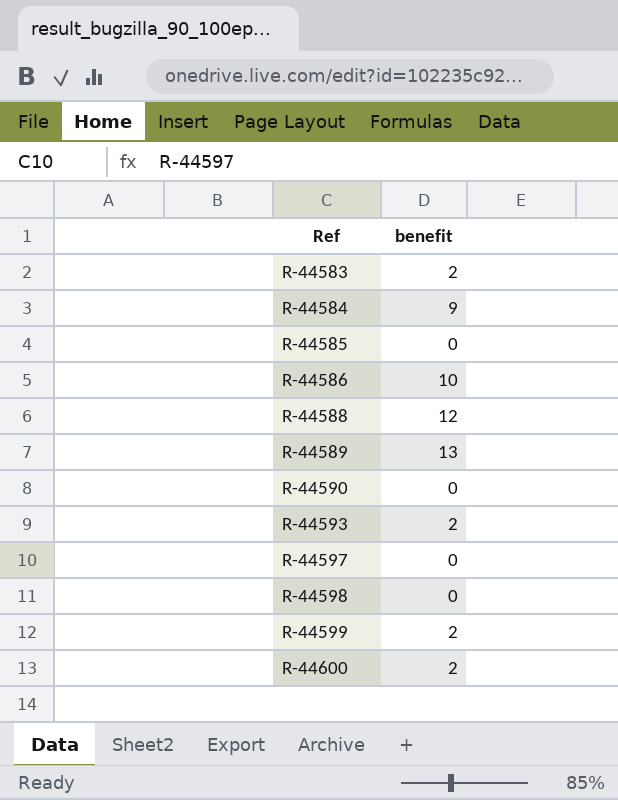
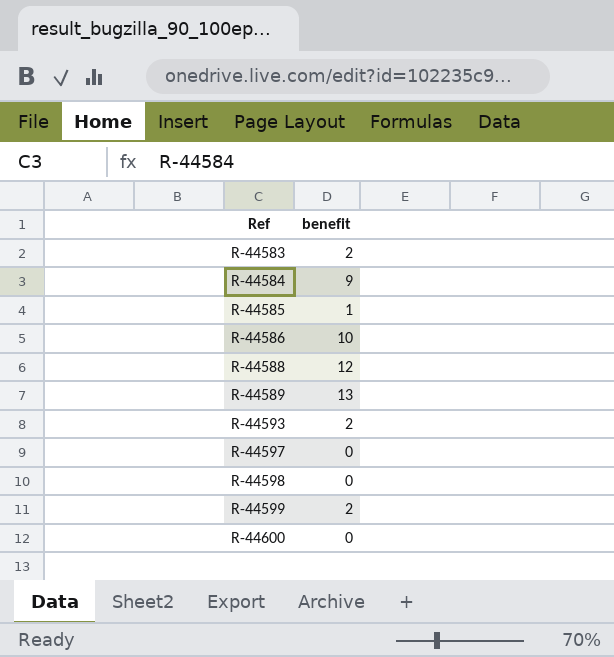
row R-44590: 0 -> none
R-44585 | benefit: 0 -> 1
R-44600 | benefit: 2 -> 0

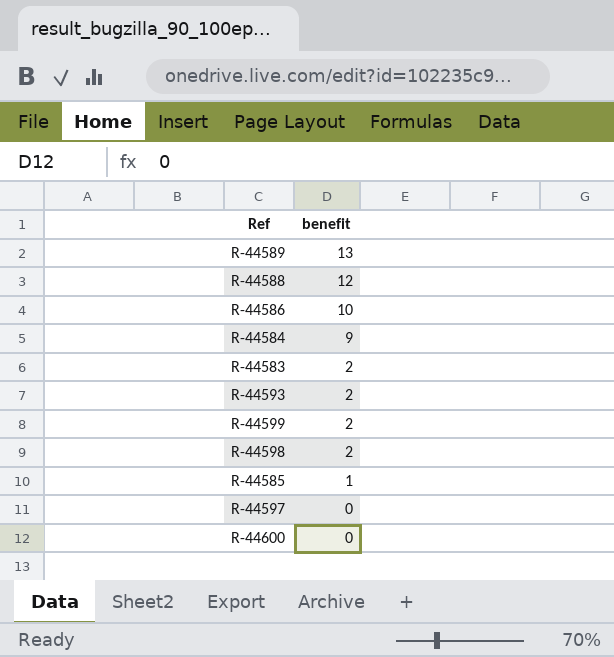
row order: Ref ascending -> benefit descending
R-44598 | benefit: 0 -> 2

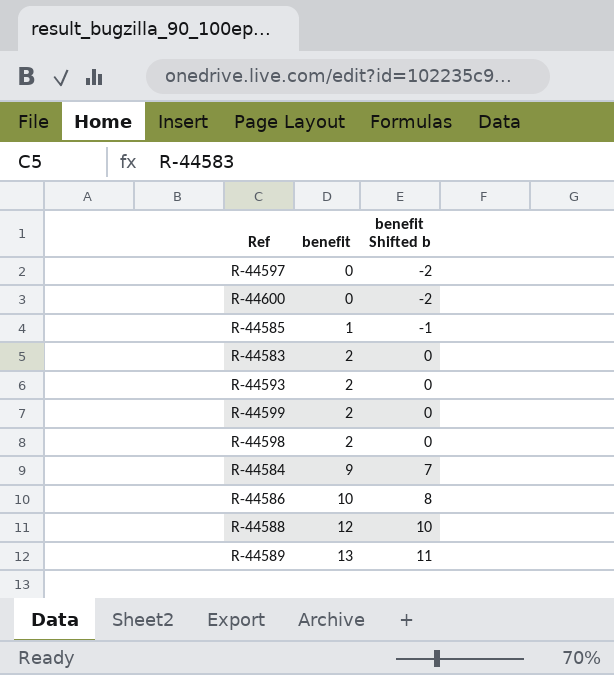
row order: benefit descending -> benefit ascending
column benefit Shifted b | formula: none -> [benefit] - 2

